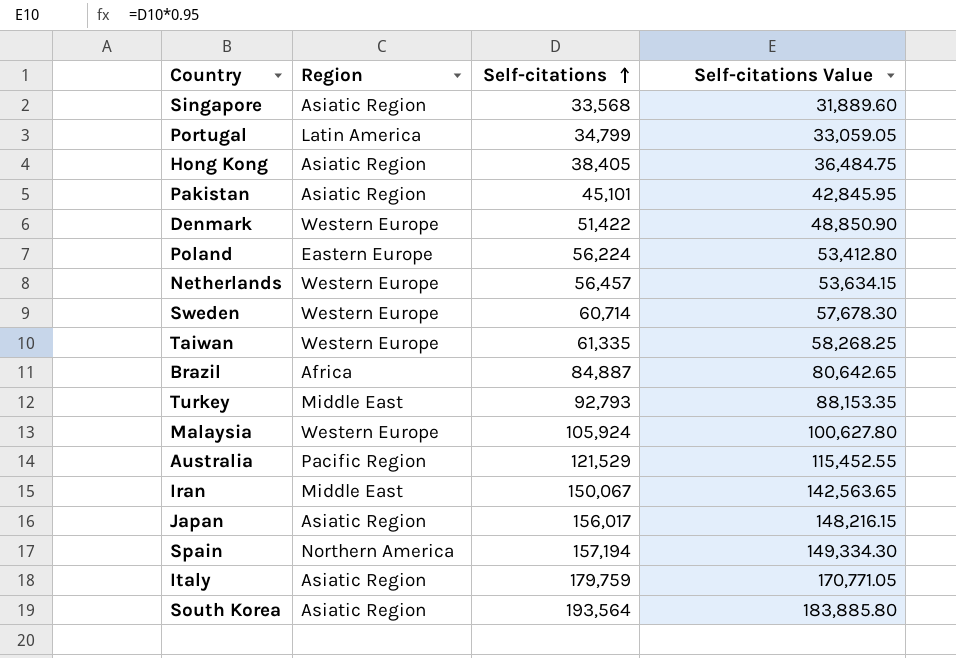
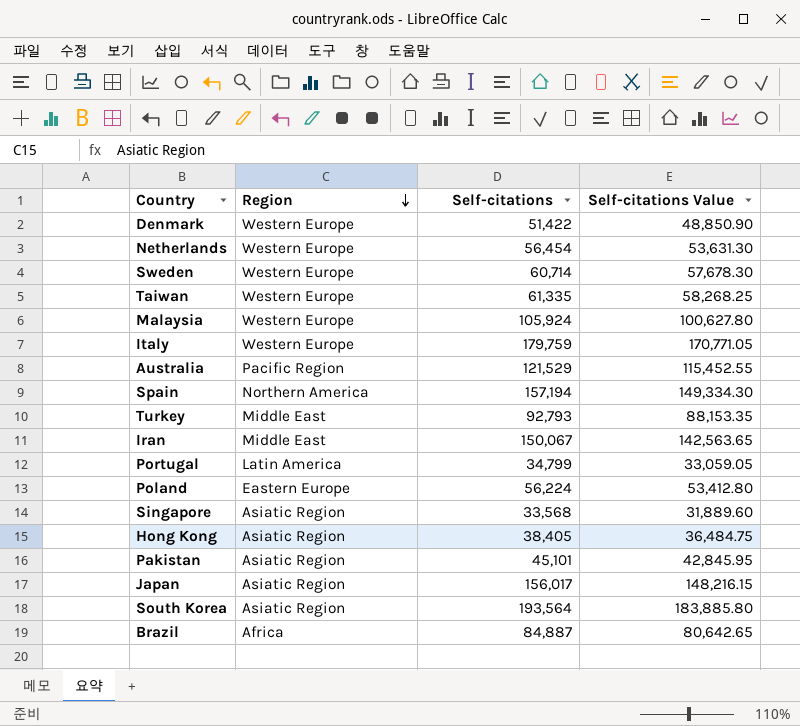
row order: Self-citations ascending -> Region descending
Netherlands | Self-citations: 56,457 -> 56,454
Netherlands | Self-citations Value: 53,634.15 -> 53,631.30
Italy | Region: Asiatic Region -> Western Europe

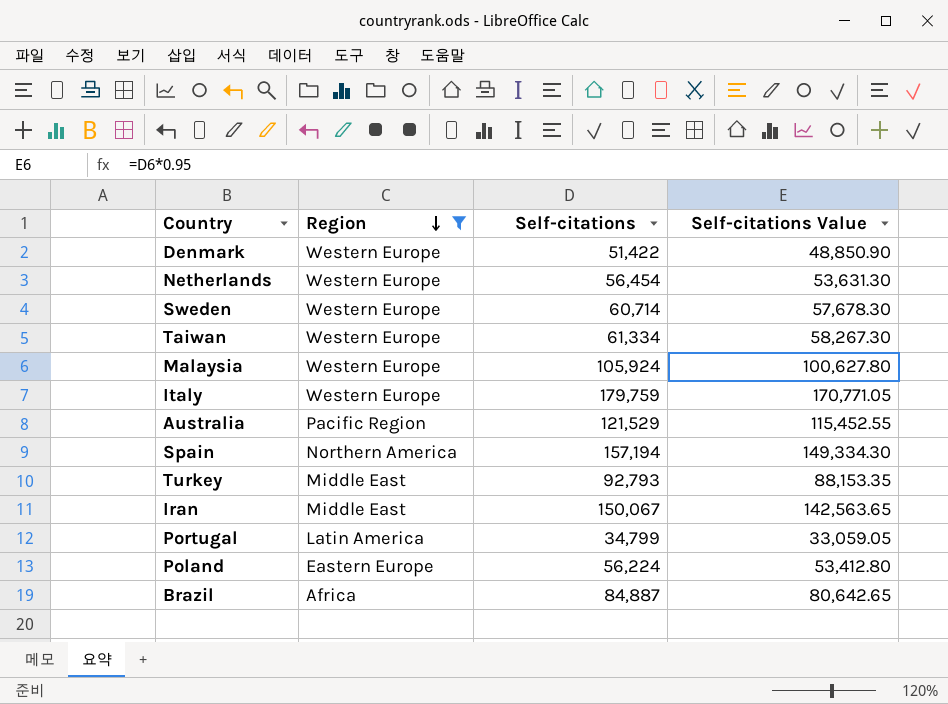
filter: none -> Region != Asiatic Region
Taiwan | Self-citations: 61,335 -> 61,334
Taiwan | Self-citations Value: 58,268.25 -> 58,267.30

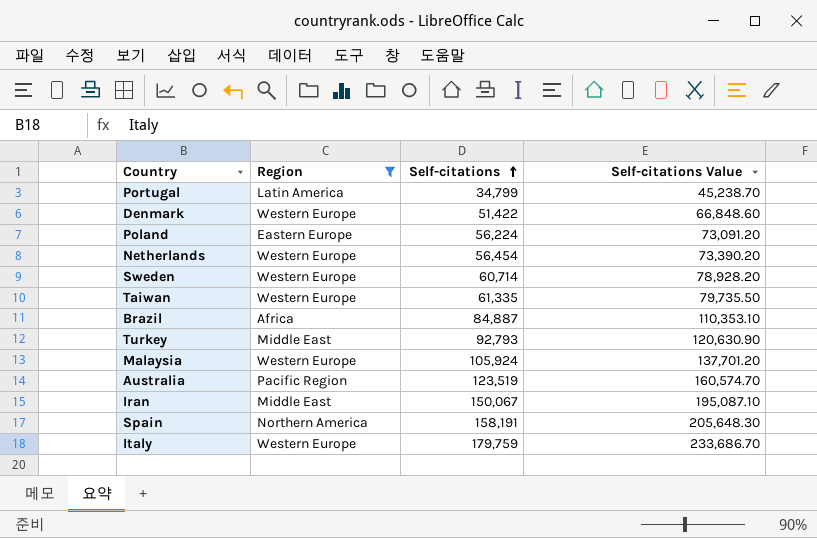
row order: Region descending -> Self-citations ascending
column Self-citations Value | formula: [Self-citations] * 0.95 -> [Self-citations] * 1.3
Taiwan | Self-citations: 61,334 -> 61,335
Australia | Self-citations: 121,529 -> 123,519
Spain | Self-citations: 157,194 -> 158,191

